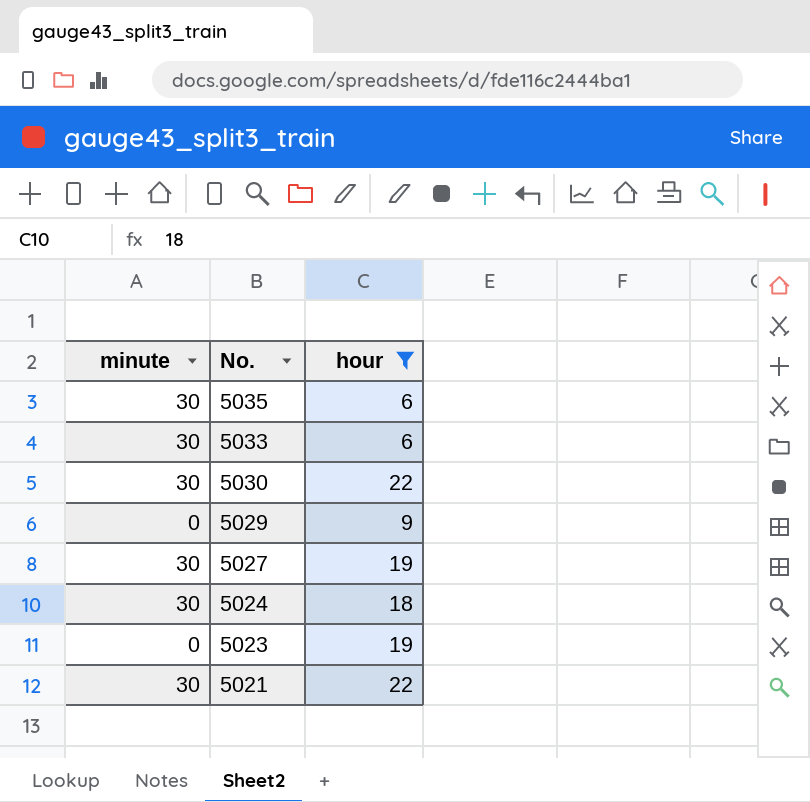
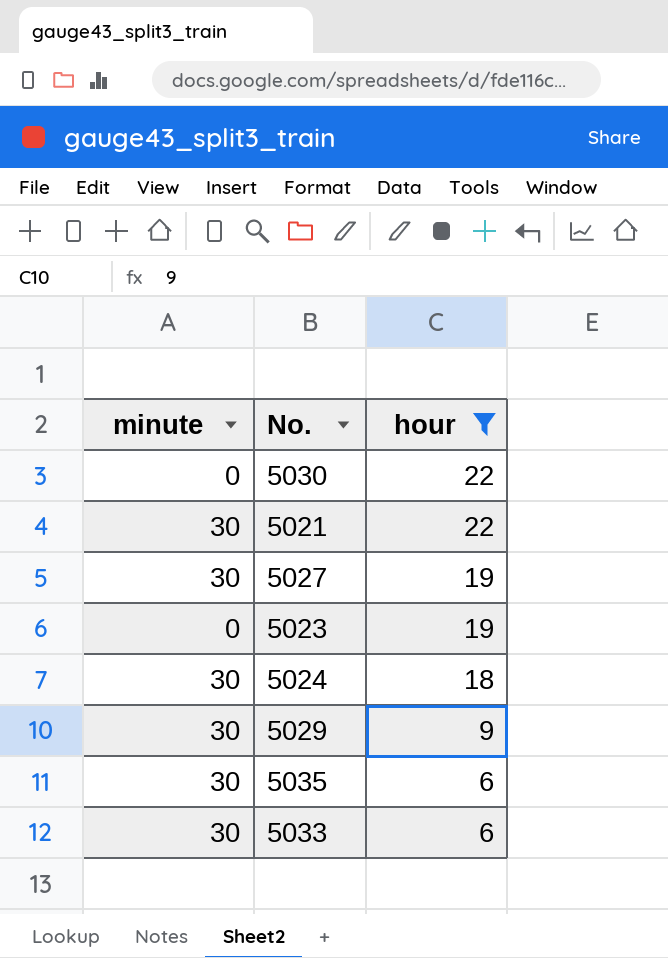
row order: No. descending -> hour descending
5030 | minute: 30 -> 0
5029 | minute: 0 -> 30

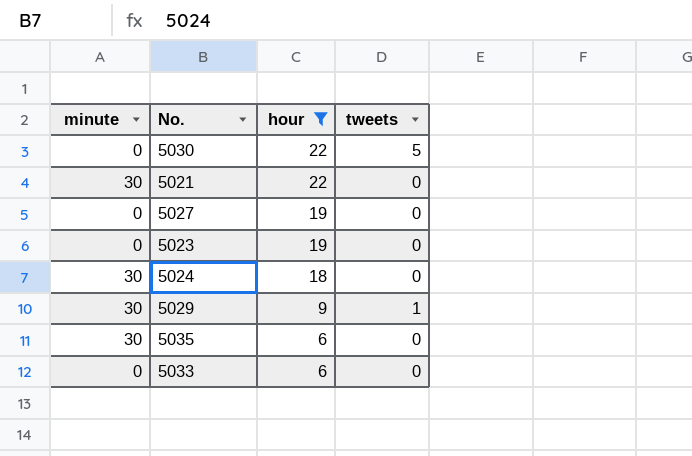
column tweets | position: none -> 4
5027 | minute: 30 -> 0
5033 | minute: 30 -> 0

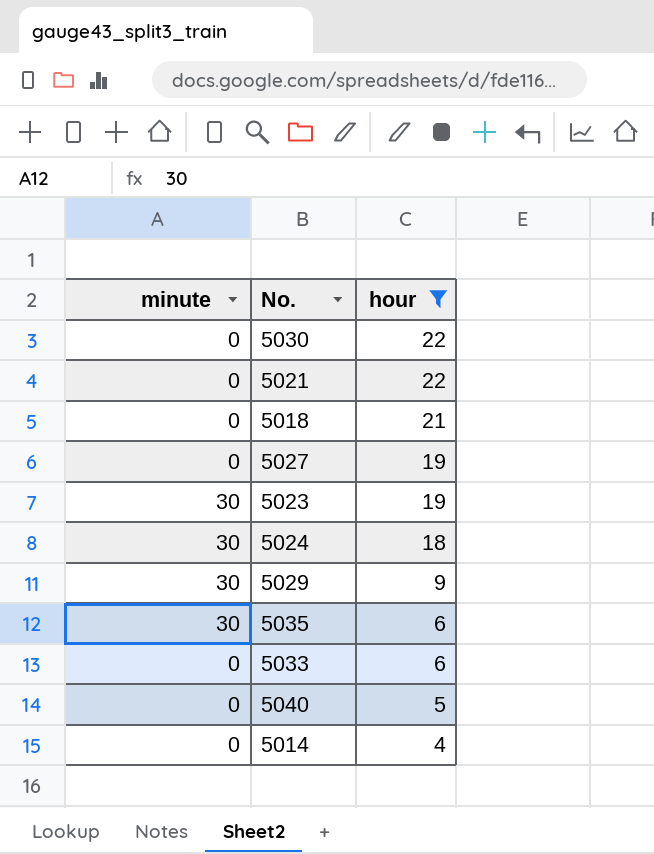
column tweets | position: 4 -> none
5021 | minute: 30 -> 0
row 5018: none -> 0 | 21
5023 | minute: 0 -> 30
row 5040: none -> 0 | 5
row 5014: none -> 0 | 4

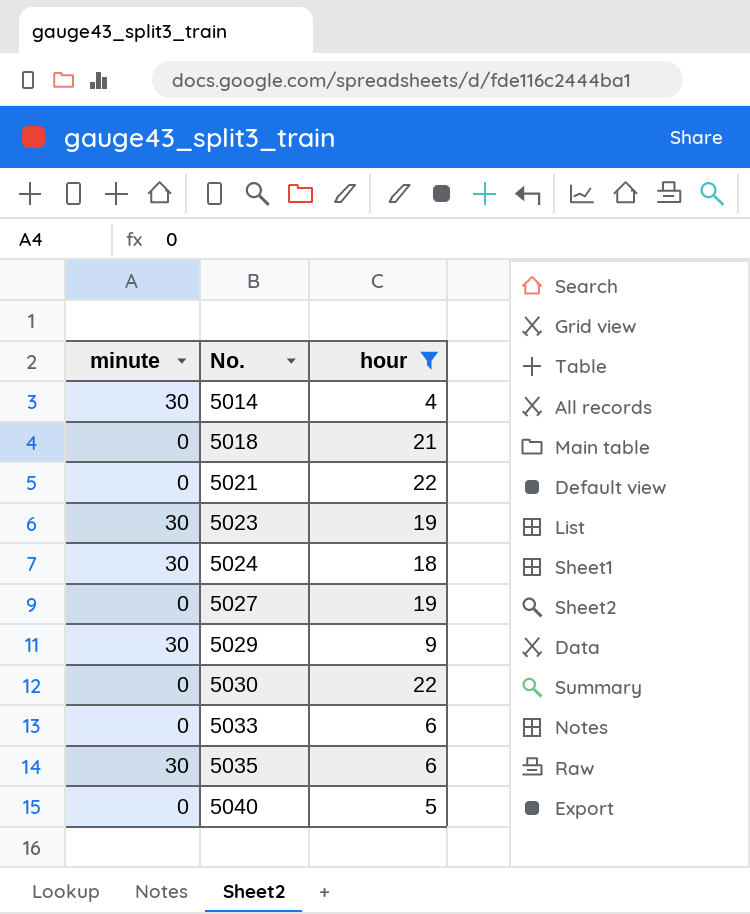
row order: hour descending -> No. ascending
5014 | minute: 0 -> 30

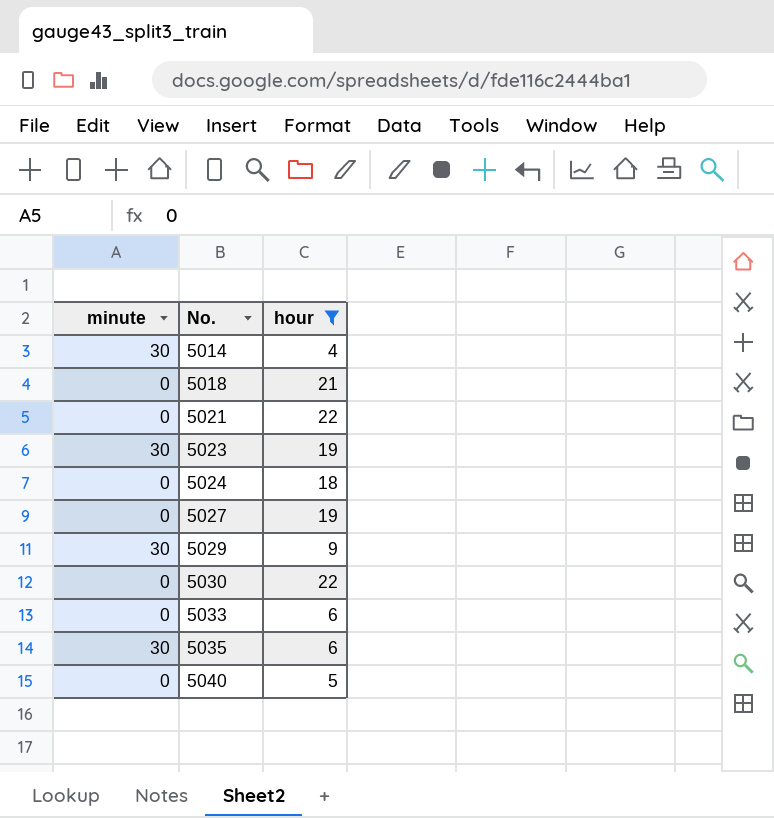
5024 | minute: 30 -> 0

